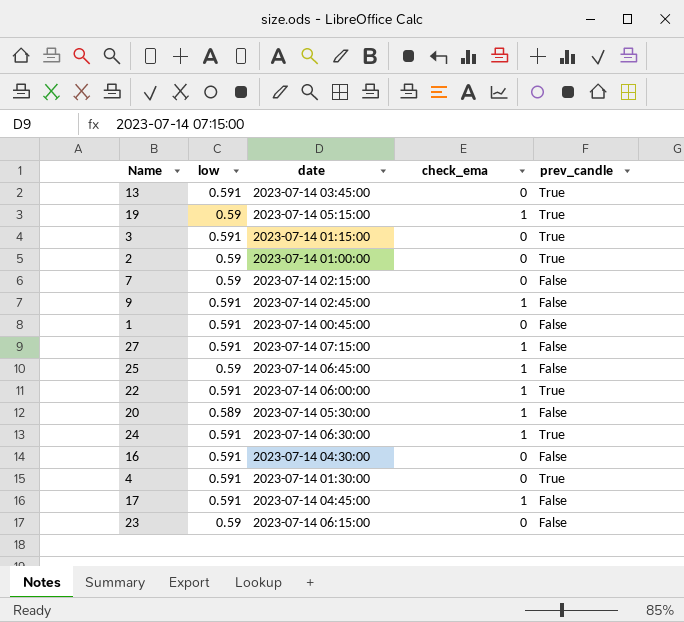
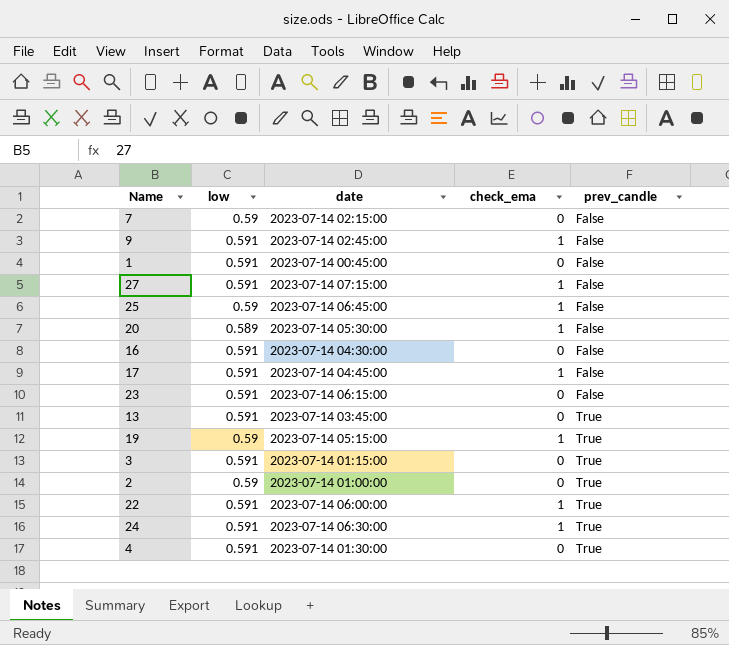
row order: none -> prev_candle ascending
23 | low: 0.59 -> 0.591

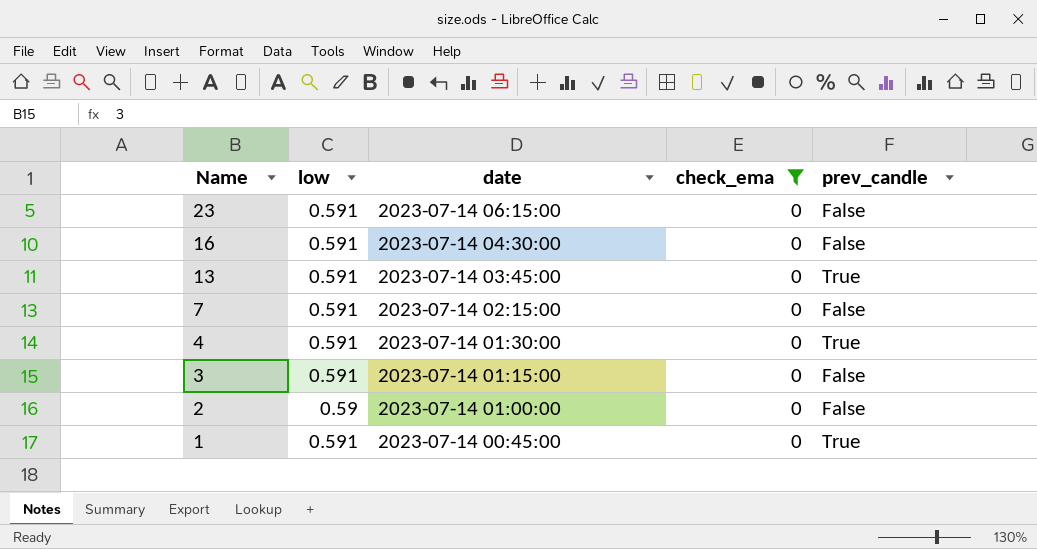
filter: none -> check_ema = 0
row order: prev_candle ascending -> Name descending
7 | low: 0.59 -> 0.591
3 | prev_candle: True -> False
2 | prev_candle: True -> False
1 | prev_candle: False -> True

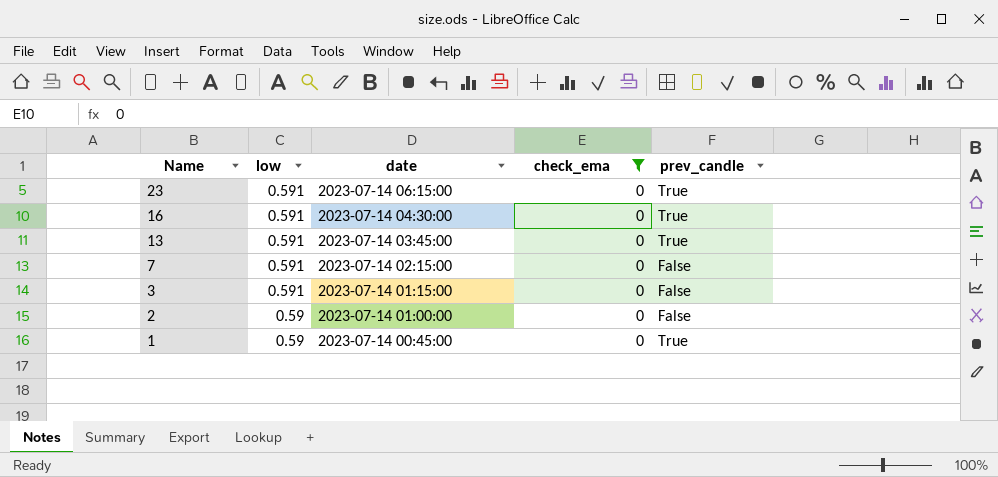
row 4: 0.591 | 2023-07-14 01:30:00 | 0 | True -> none
23 | prev_candle: False -> True
16 | prev_candle: False -> True
1 | low: 0.591 -> 0.59

